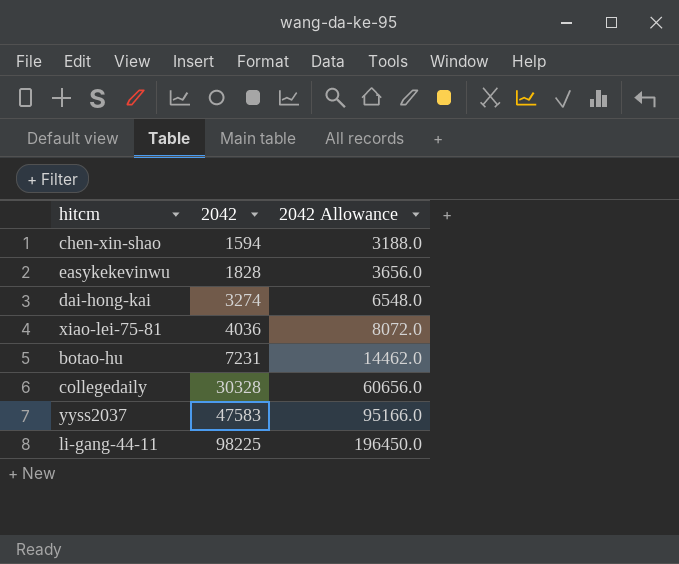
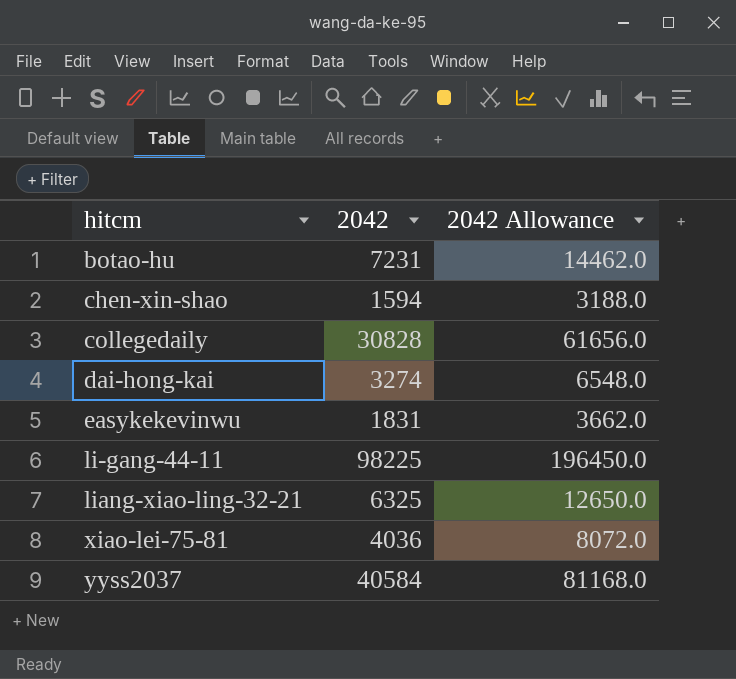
row order: 2042 ascending -> hitcm ascending
collegedaily | 2042: 30328 -> 30828
collegedaily | 2042 Allowance: 60656.0 -> 61656.0
easykekevinwu | 2042: 1828 -> 1831
easykekevinwu | 2042 Allowance: 3656.0 -> 3662.0
row liang-xiao-ling-32-21: none -> 6325 | 12650.0
yyss2037 | 2042: 47583 -> 40584
yyss2037 | 2042 Allowance: 95166.0 -> 81168.0

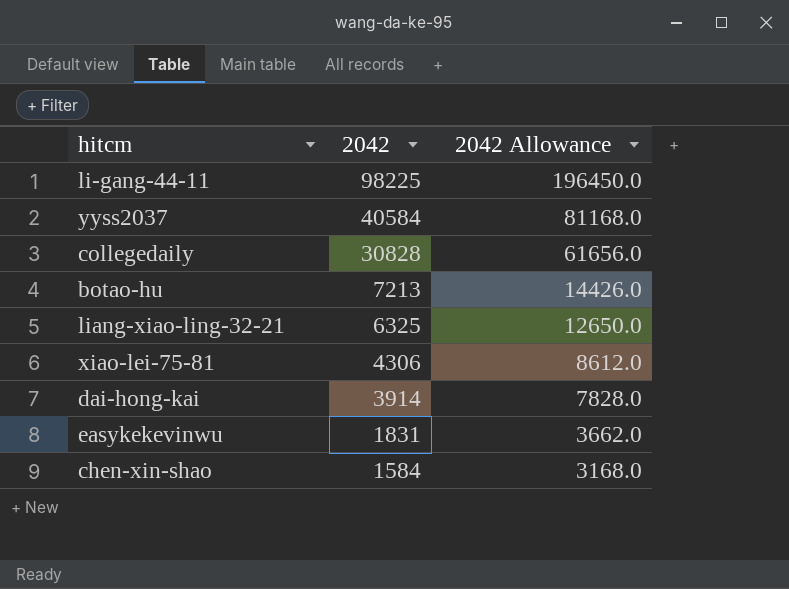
row order: hitcm ascending -> 2042 descending
botao-hu | 2042: 7231 -> 7213
botao-hu | 2042 Allowance: 14462.0 -> 14426.0
xiao-lei-75-81 | 2042: 4036 -> 4306
xiao-lei-75-81 | 2042 Allowance: 8072.0 -> 8612.0
dai-hong-kai | 2042: 3274 -> 3914
dai-hong-kai | 2042 Allowance: 6548.0 -> 7828.0
chen-xin-shao | 2042: 1594 -> 1584
chen-xin-shao | 2042 Allowance: 3188.0 -> 3168.0

